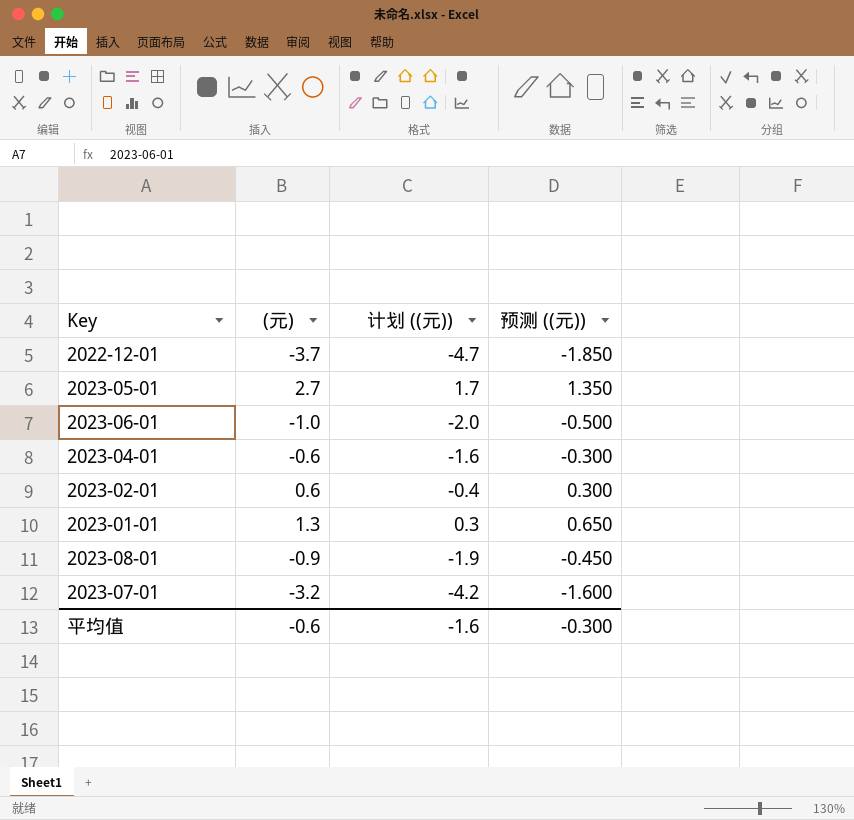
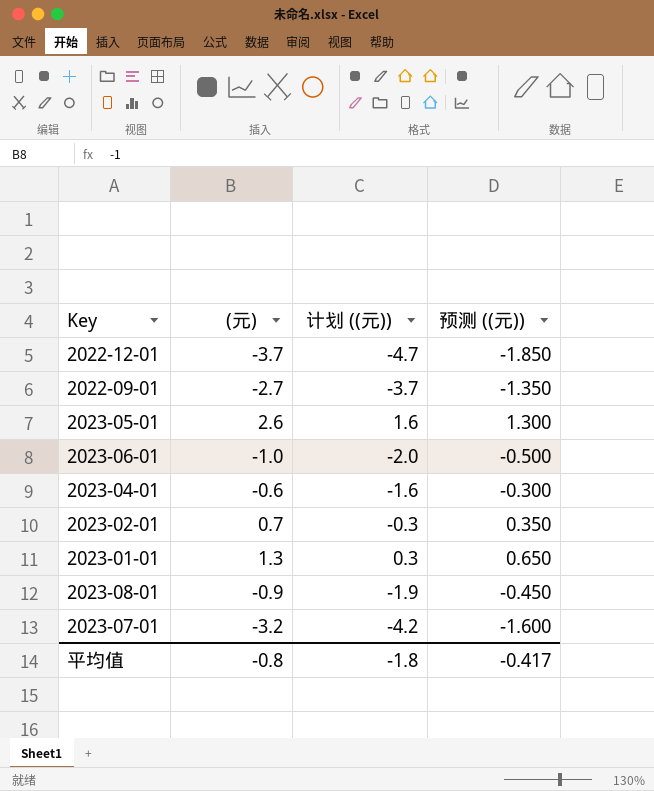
row 2022-09-01: none -> -2.7 | -3.7 | -1.350
2023-05-01 | (元): 2.7 -> 2.6
2023-05-01 | 计划 ((元)): 1.7 -> 1.6
2023-05-01 | 预测 ((元)): 1.350 -> 1.300
2023-02-01 | (元): 0.6 -> 0.7
2023-02-01 | 计划 ((元)): -0.4 -> -0.3
2023-02-01 | 预测 ((元)): 0.300 -> 0.350
平均值 | (元): -0.6 -> -0.8
平均值 | 计划 ((元)): -1.6 -> -1.8
平均值 | 预测 ((元)): -0.300 -> -0.417

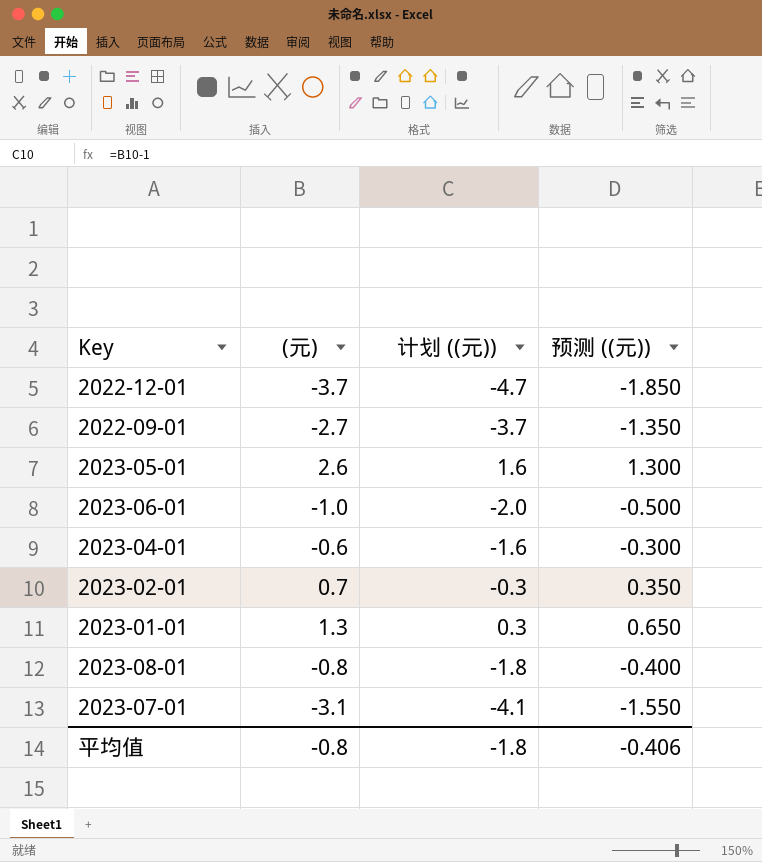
2023-08-01 | (元): -0.9 -> -0.8
2023-08-01 | 计划 ((元)): -1.9 -> -1.8
2023-08-01 | 预测 ((元)): -0.450 -> -0.400
2023-07-01 | (元): -3.2 -> -3.1
2023-07-01 | 计划 ((元)): -4.2 -> -4.1
2023-07-01 | 预测 ((元)): -1.600 -> -1.550
平均值 | 预测 ((元)): -0.417 -> -0.406

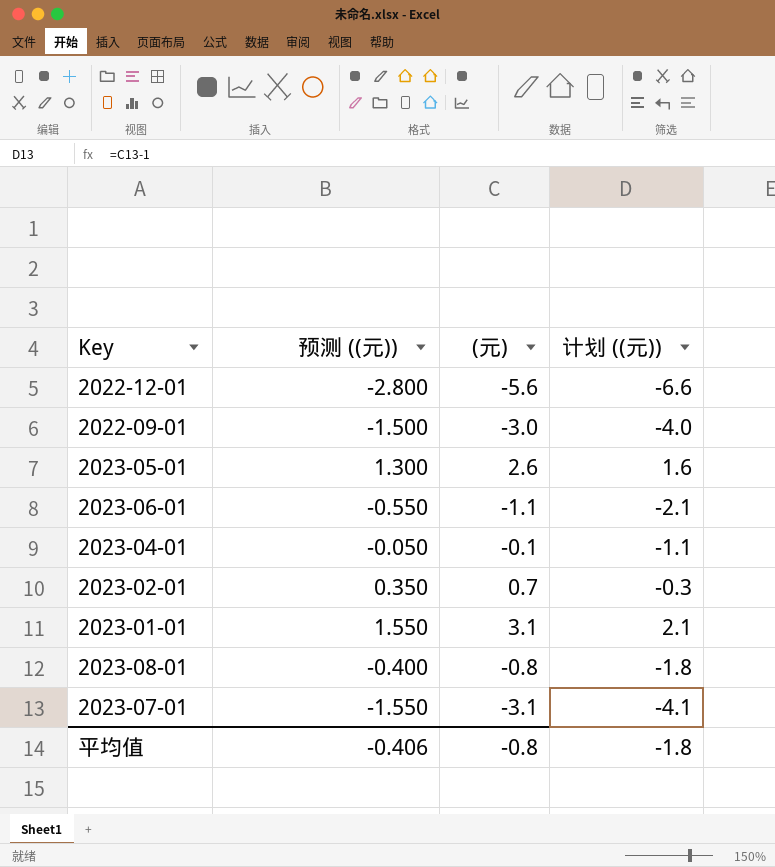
column 预测 ((元)) | position: 4 -> 2
2022-12-01 | 预测 ((元)): -1.850 -> -2.800
2022-12-01 | (元): -3.7 -> -5.6
2022-12-01 | 计划 ((元)): -4.7 -> -6.6
2022-09-01 | 预测 ((元)): -1.350 -> -1.500
2022-09-01 | (元): -2.7 -> -3.0
2022-09-01 | 计划 ((元)): -3.7 -> -4.0
2023-06-01 | 预测 ((元)): -0.500 -> -0.550
2023-06-01 | (元): -1.0 -> -1.1
2023-06-01 | 计划 ((元)): -2.0 -> -2.1
2023-04-01 | 预测 ((元)): -0.300 -> -0.050
2023-04-01 | (元): -0.6 -> -0.1
2023-04-01 | 计划 ((元)): -1.6 -> -1.1
2023-01-01 | 预测 ((元)): 0.650 -> 1.550
2023-01-01 | (元): 1.3 -> 3.1
2023-01-01 | 计划 ((元)): 0.3 -> 2.1

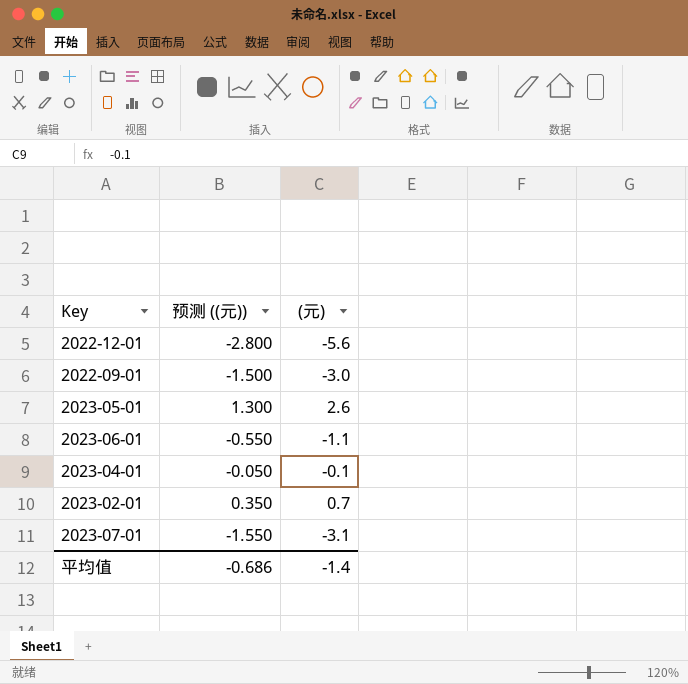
column 计划 ((元)) | formula: [(元)] - 1 -> none
row 2023-01-01: 1.550 | 3.1 | 2.1 -> none
row 2023-08-01: -0.400 | -0.8 | -1.8 -> none
平均值 | 预测 ((元)): -0.406 -> -0.686
平均值 | (元): -0.8 -> -1.4

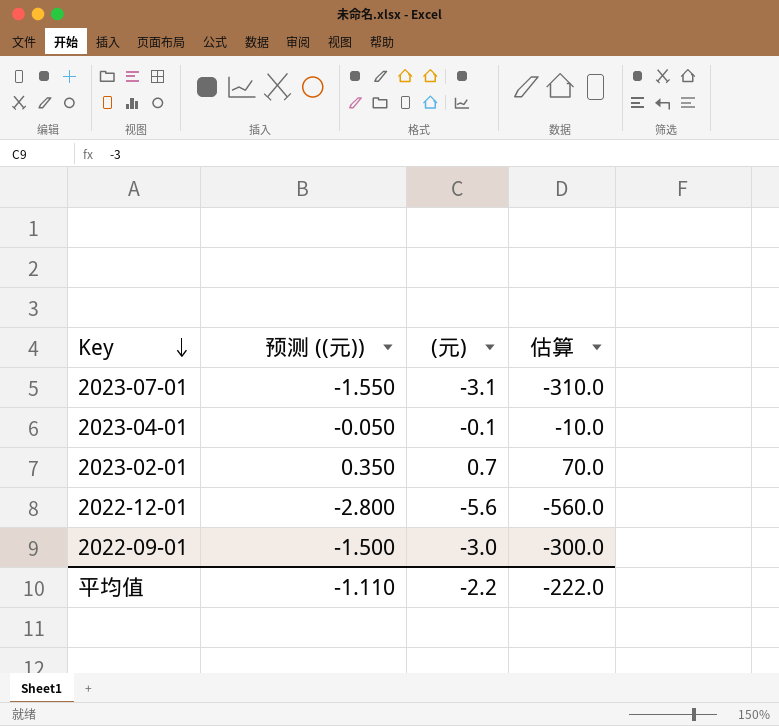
row order: none -> Key descending
column 估算 | formula: none -> [(元)] * 100
row 2023-05-01: 1.300 | 2.6 -> none
row 2023-06-01: -0.550 | -1.1 -> none
平均值 | 预测 ((元)): -0.686 -> -1.110
平均值 | (元): -1.4 -> -2.2

